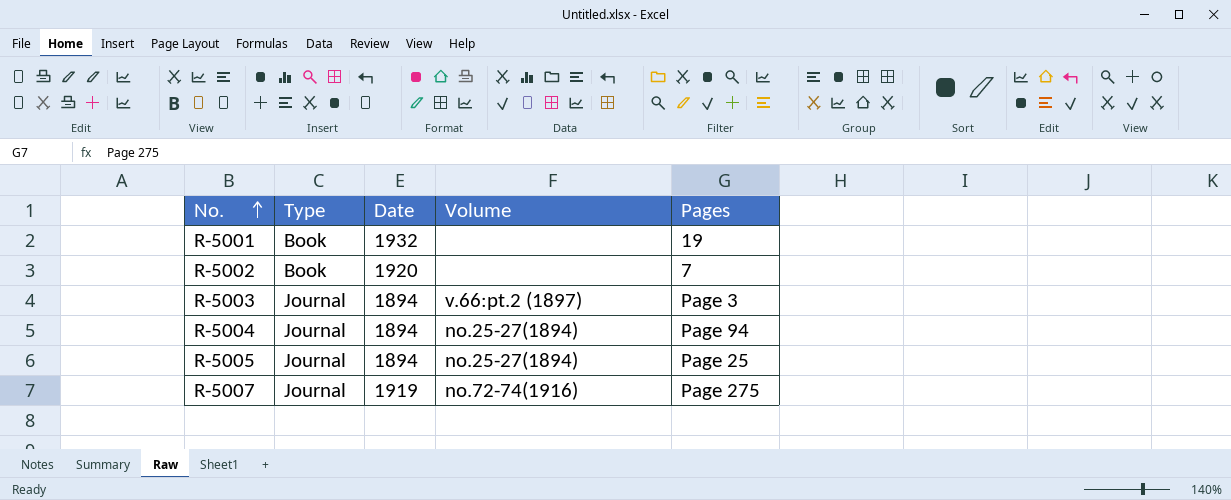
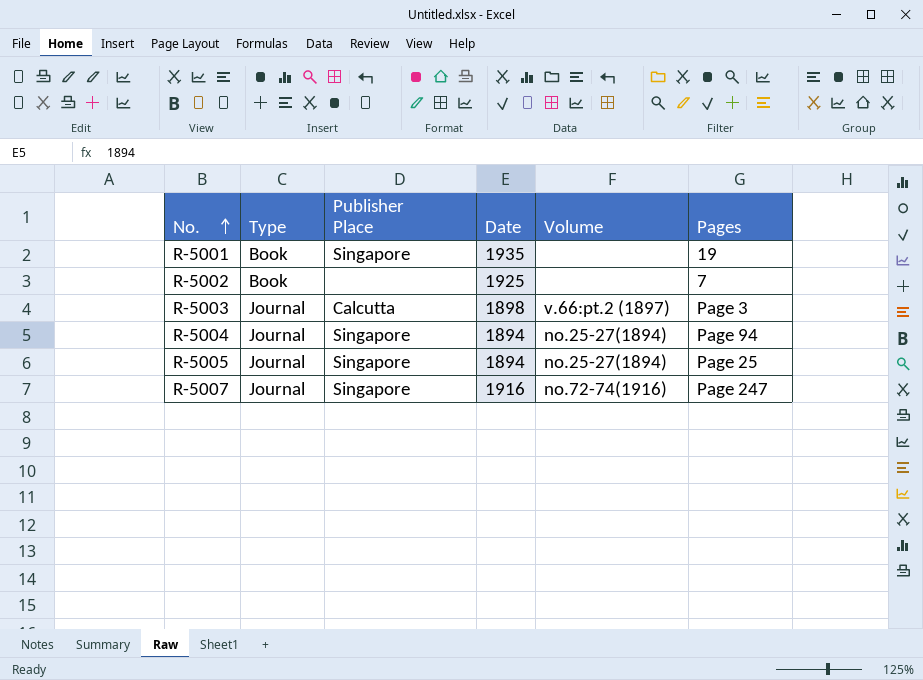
column Publisher Place | position: none -> 3
R-5001 | Date: 1932 -> 1935
R-5002 | Date: 1920 -> 1925
R-5003 | Date: 1894 -> 1898
R-5007 | Date: 1919 -> 1916
R-5007 | Pages: Page 275 -> Page 247

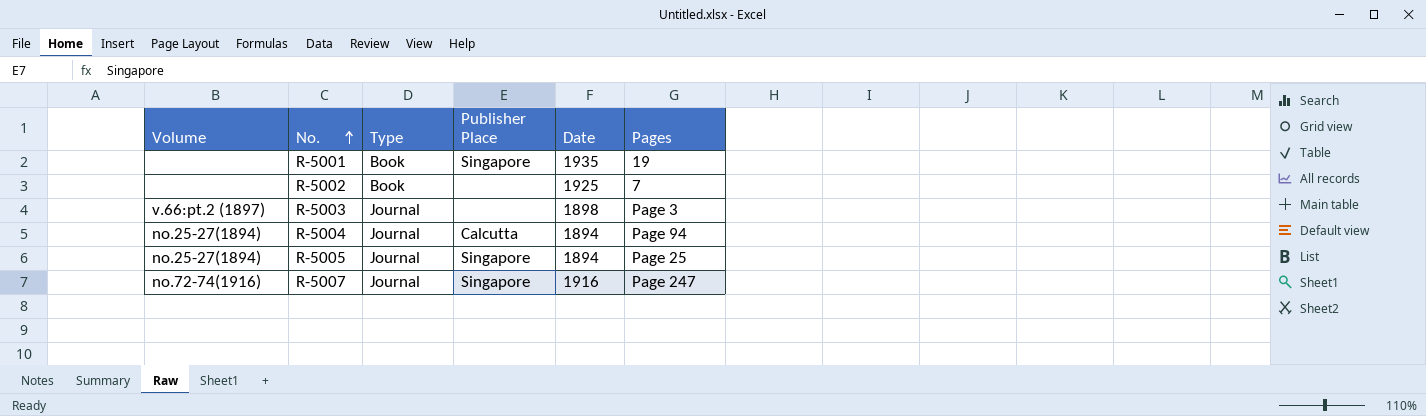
column Volume | position: 5 -> 1
R-5003 | Publisher Place: Calcutta -> none
R-5004 | Publisher Place: Singapore -> Calcutta

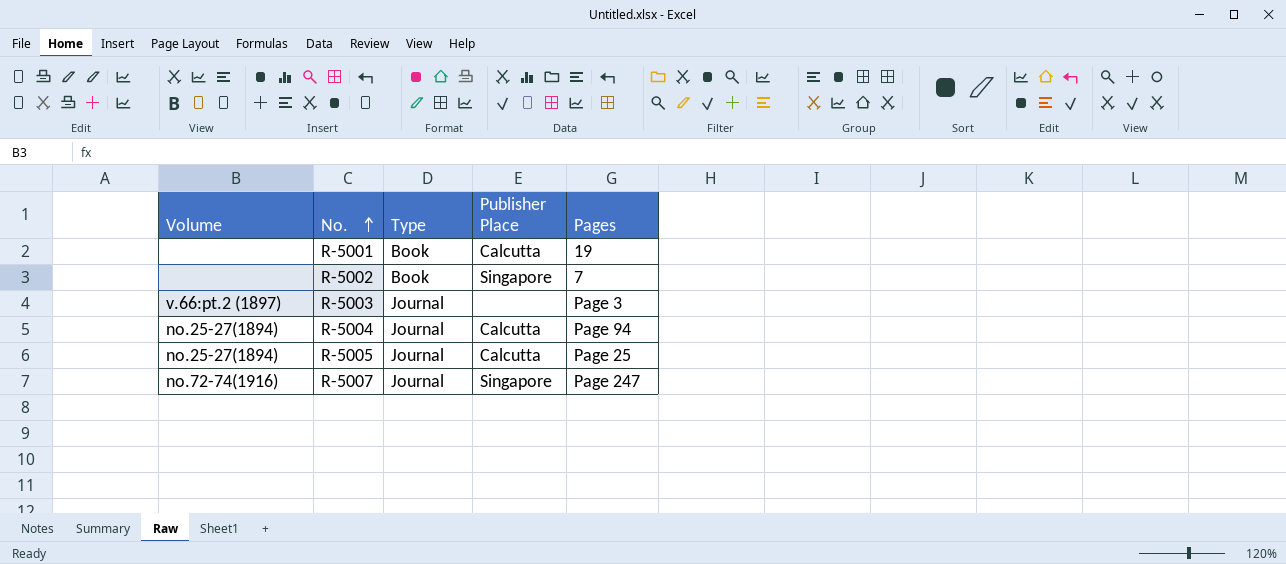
column Date | position: 5 -> none
R-5001 | Publisher Place: Singapore -> Calcutta
R-5002 | Publisher Place: none -> Singapore
R-5005 | Publisher Place: Singapore -> Calcutta

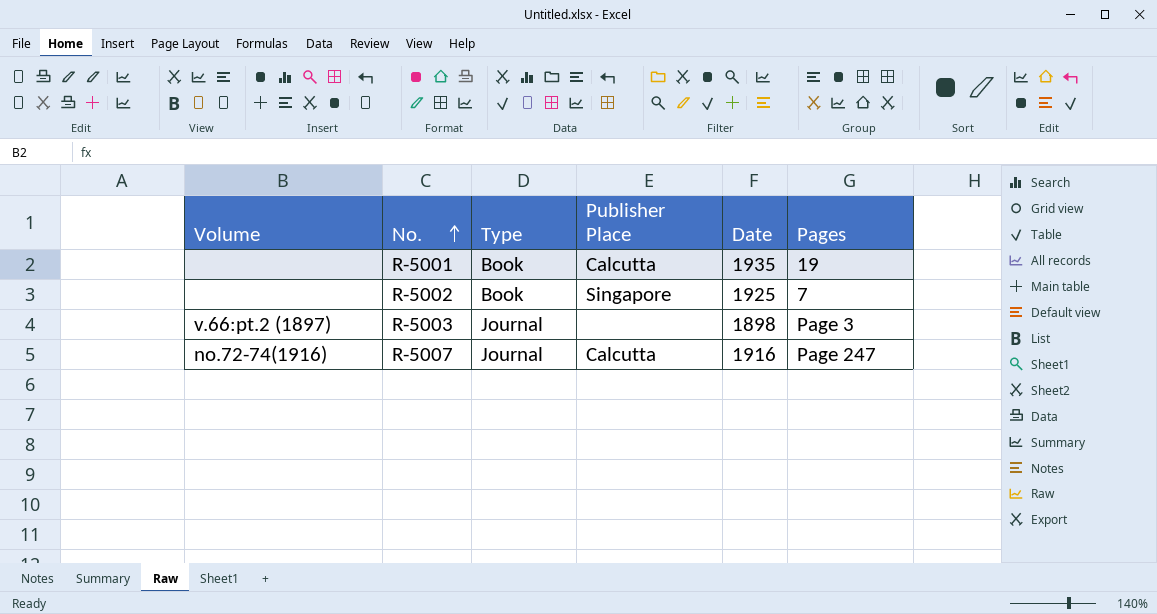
column Date | position: none -> 5
row R-5004: no.25-27(1894) | Journal | Calcutta | Page 94 -> none
row R-5005: no.25-27(1894) | Journal | Calcutta | Page 25 -> none
R-5007 | Publisher Place: Singapore -> Calcutta

